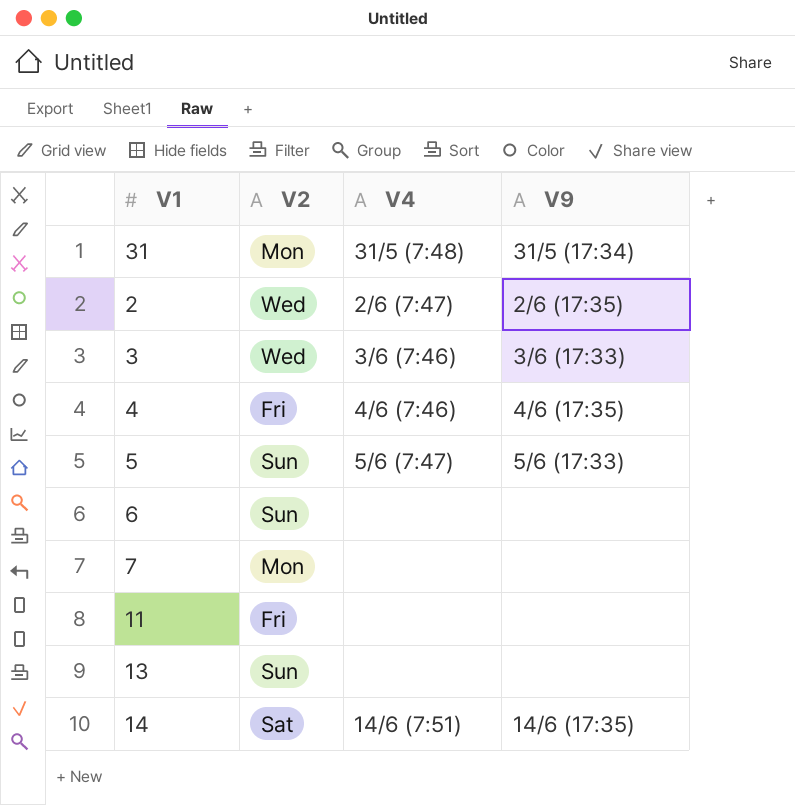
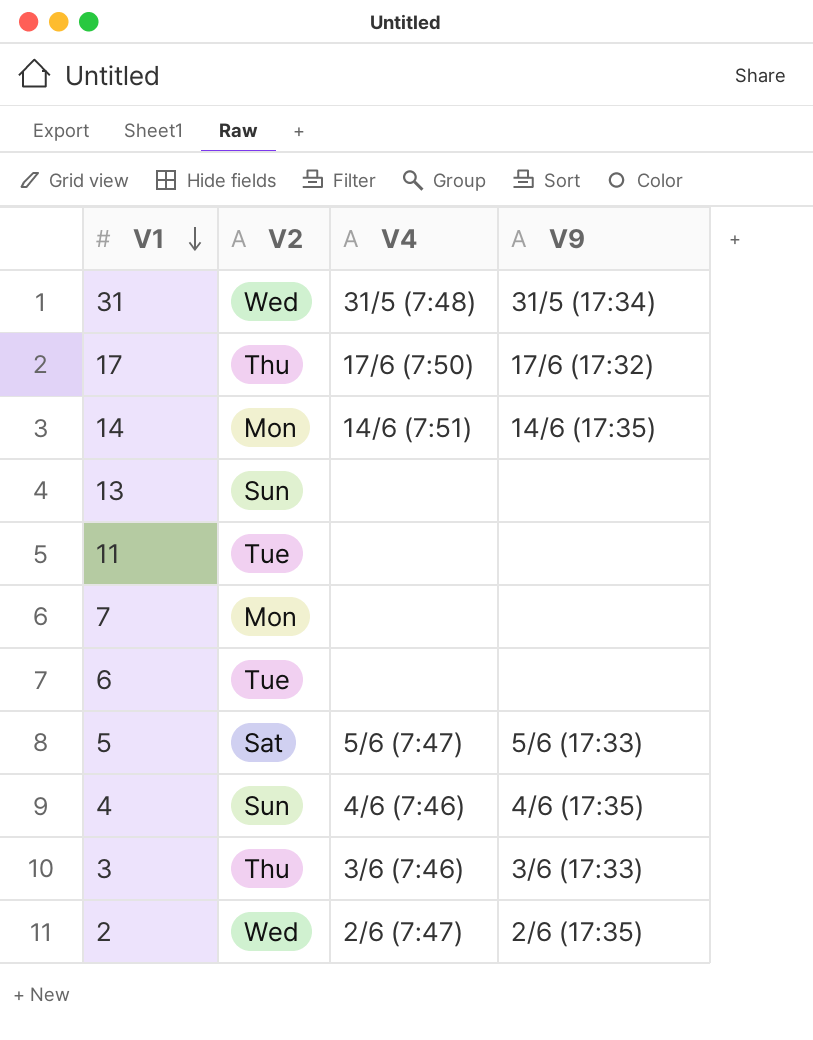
row order: none -> V1 descending
31 | V2: Mon -> Wed
row 17: none -> Thu | 17/6 (7:50) | 17/6 (17:32)
14 | V2: Sat -> Mon
11 | V2: Fri -> Tue
6 | V2: Sun -> Tue
5 | V2: Sun -> Sat
4 | V2: Fri -> Sun
3 | V2: Wed -> Thu

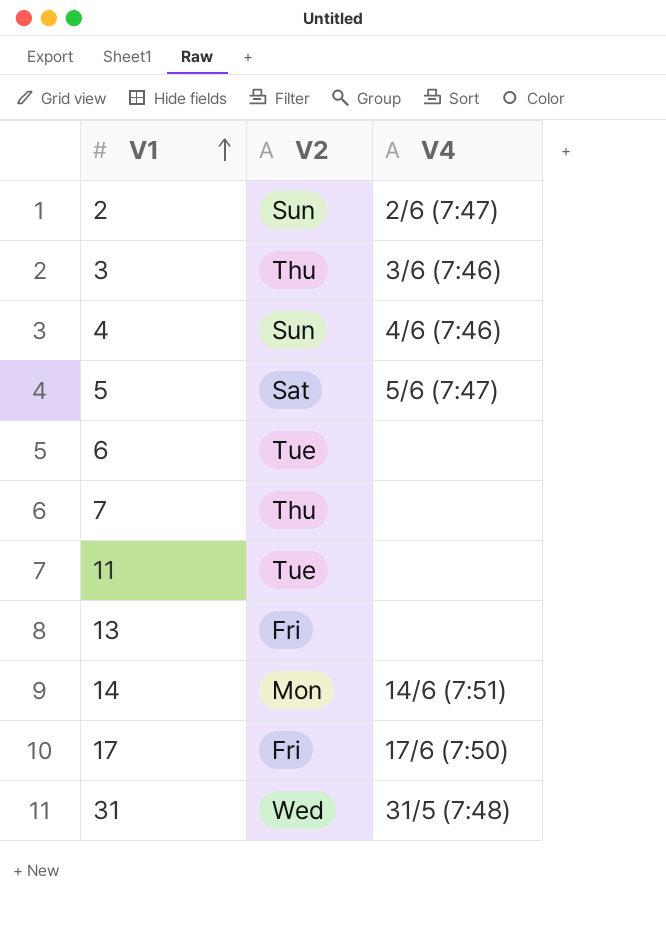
row order: V1 descending -> V1 ascending
column V9 | position: 4 -> none
2 | V2: Wed -> Sun
7 | V2: Mon -> Thu
13 | V2: Sun -> Fri
17 | V2: Thu -> Fri

